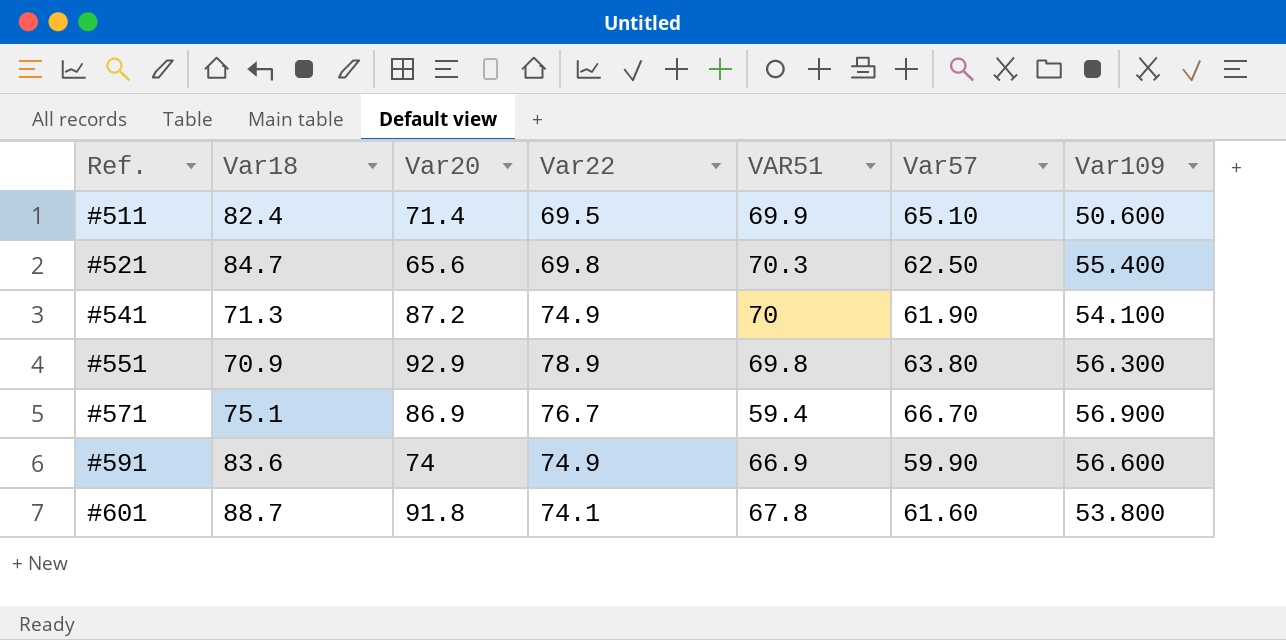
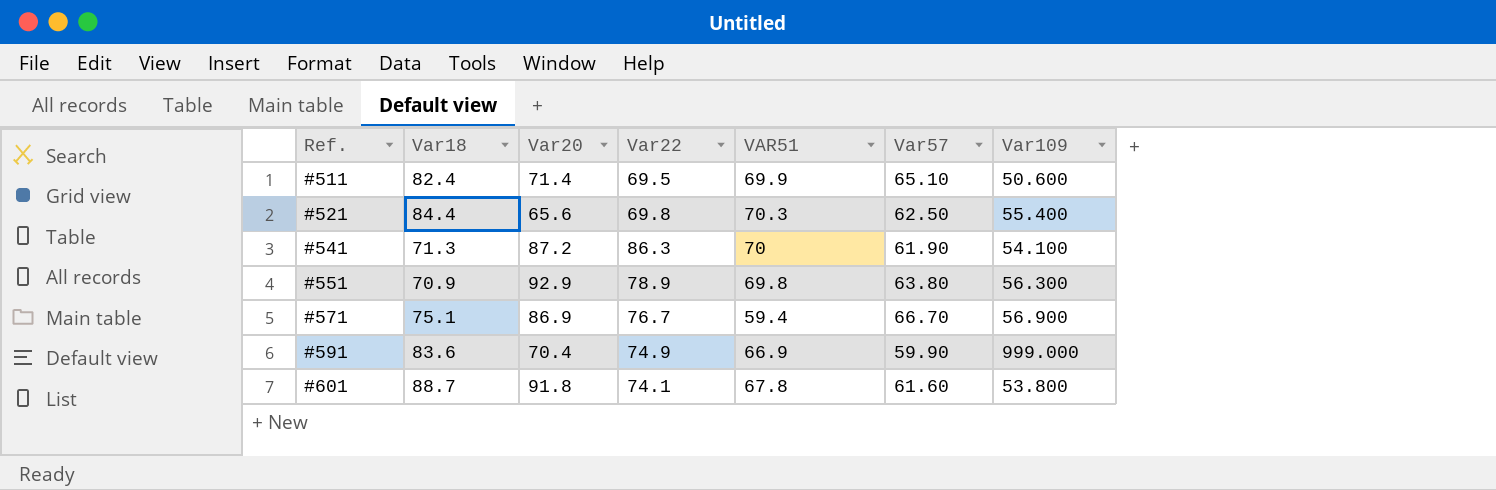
#521 | Var18: 84.7 -> 84.4
#541 | Var22: 74.9 -> 86.3
#591 | Var20: 74 -> 70.4
#591 | Var109: 56.600 -> 999.000

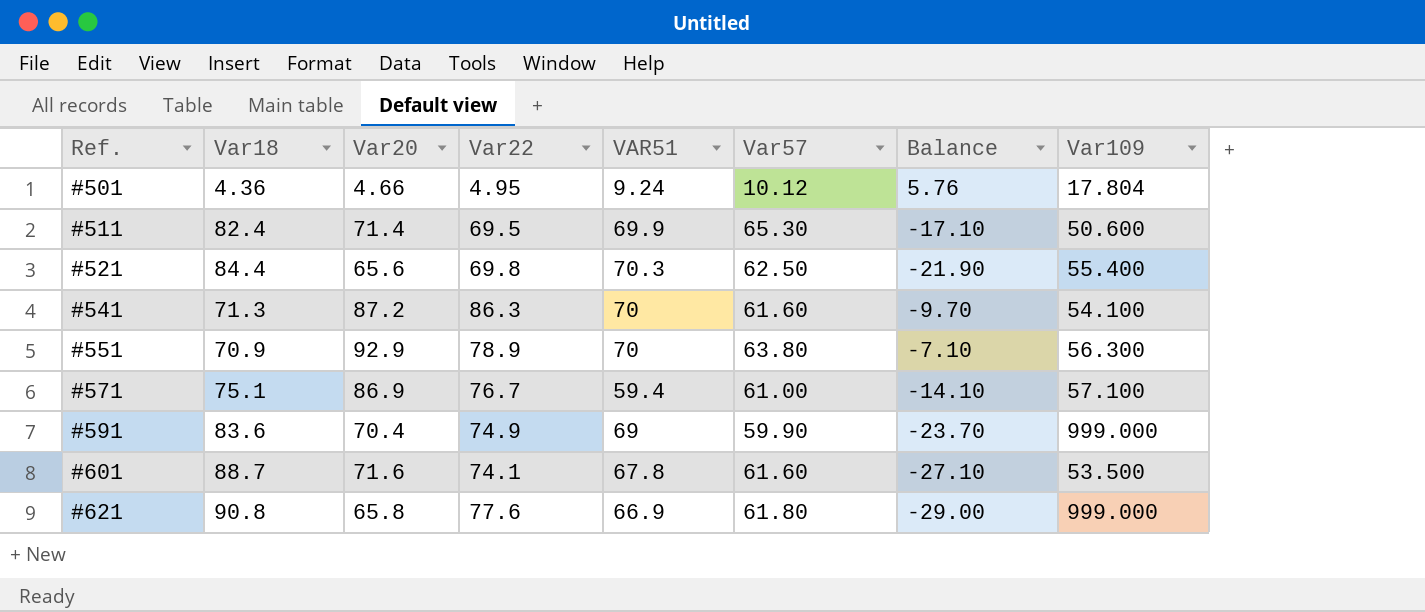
column Balance | formula: none -> [Var57] - [Var18]
row #501: none -> 4.36 | 4.66 | 4.95 | 9.24 | 10.12 | 5.76 | 17.804
#511 | Var57: 65.10 -> 65.30
#541 | Var57: 61.90 -> 61.60
#551 | VAR51: 69.8 -> 70
#571 | Var57: 66.70 -> 61.00
#571 | Var109: 56.900 -> 57.100
#591 | VAR51: 66.9 -> 69
#601 | Var20: 91.8 -> 71.6
#601 | Var109: 53.800 -> 53.500
row #621: none -> 90.8 | 65.8 | 77.6 | 66.9 | 61.80 | -29.00 | 999.000

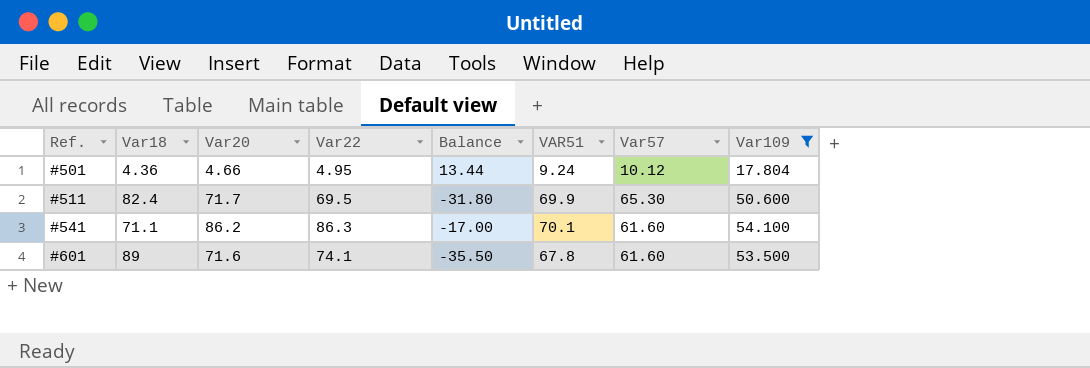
filter: none -> Var109 <= 54.100
column Balance | formula: [Var57] - [Var18] -> [Var109] - [Var18]
column Balance | position: 7 -> 5
#511 | Var20: 71.4 -> 71.7
#541 | Var18: 71.3 -> 71.1
#541 | Var20: 87.2 -> 86.2
#541 | VAR51: 70 -> 70.1
#601 | Var18: 88.7 -> 89

